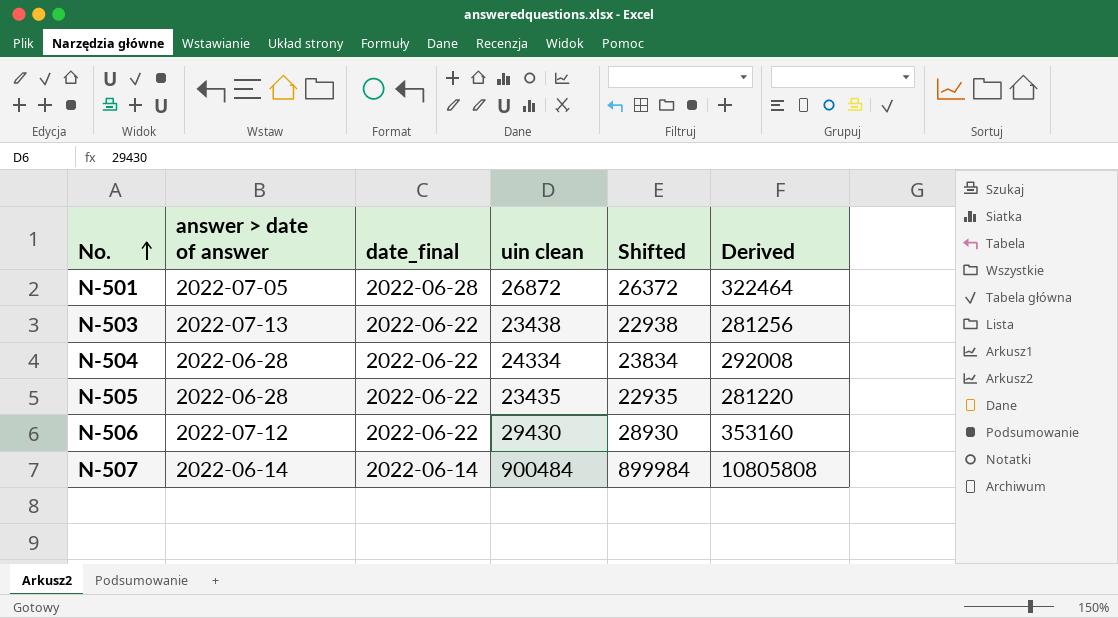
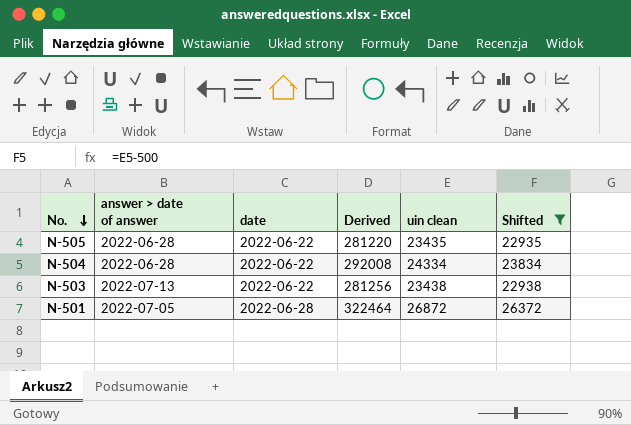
filter: none -> Shifted <= 26372
row order: No. ascending -> No. descending
column name: date_final -> date
column Derived | position: 6 -> 4

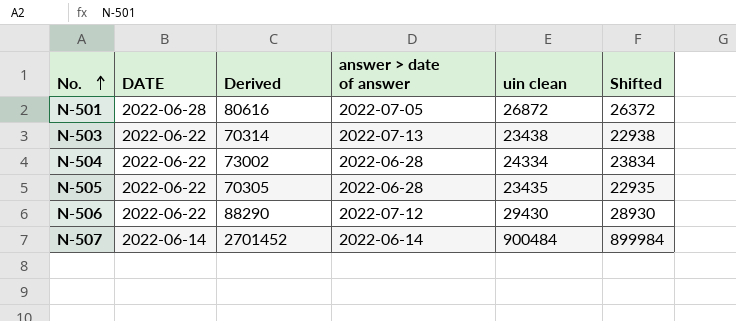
filter: Shifted <= 26372 -> none
row order: No. descending -> No. ascending
column name: date -> DATE
column Derived | formula: [uin clean] * 12 -> [uin clean] * 3
column answer > date of answer | position: 2 -> 4

